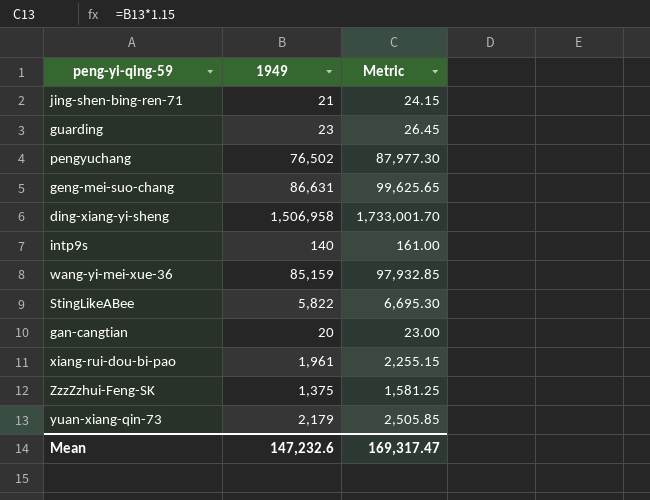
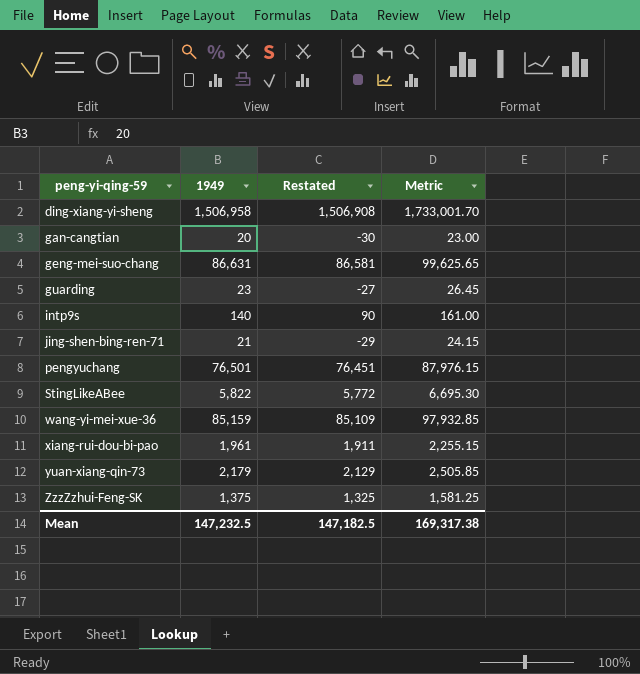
row order: none -> peng-yi-qing-59 ascending
column Restated | formula: none -> [1949] - 50
pengyuchang | 1949: 76,502 -> 76,501
pengyuchang | Metric: 87,977.30 -> 87,976.15
Mean | 1949: 147,232.6 -> 147,232.5
Mean | Metric: 169,317.47 -> 169,317.38

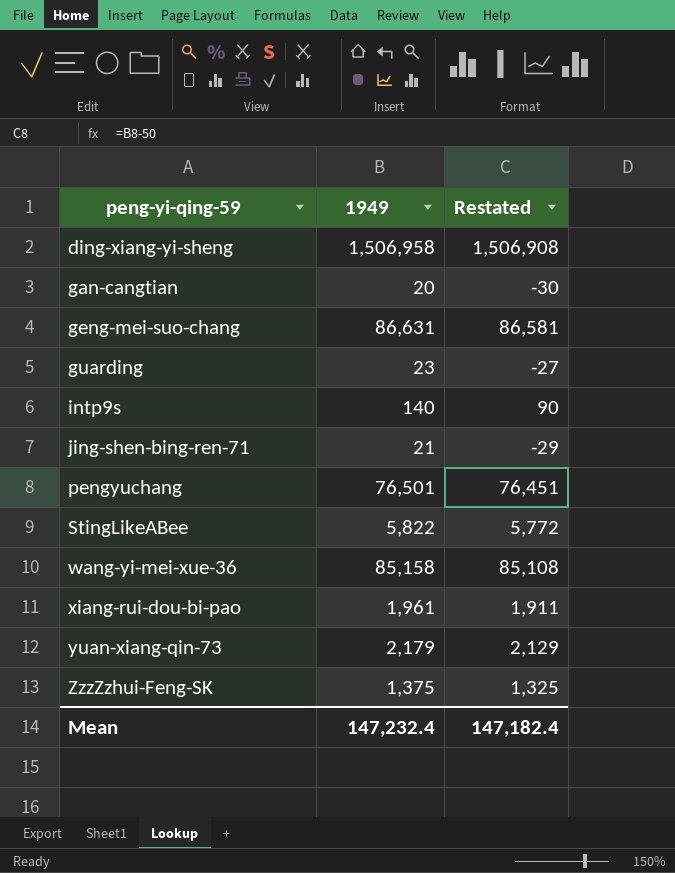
column Metric | formula: [1949] * 1.15 -> none
wang-yi-mei-xue-36 | 1949: 85,159 -> 85,158
wang-yi-mei-xue-36 | Restated: 85,109 -> 85,108
Mean | 1949: 147,232.5 -> 147,232.4
Mean | Restated: 147,182.5 -> 147,182.4

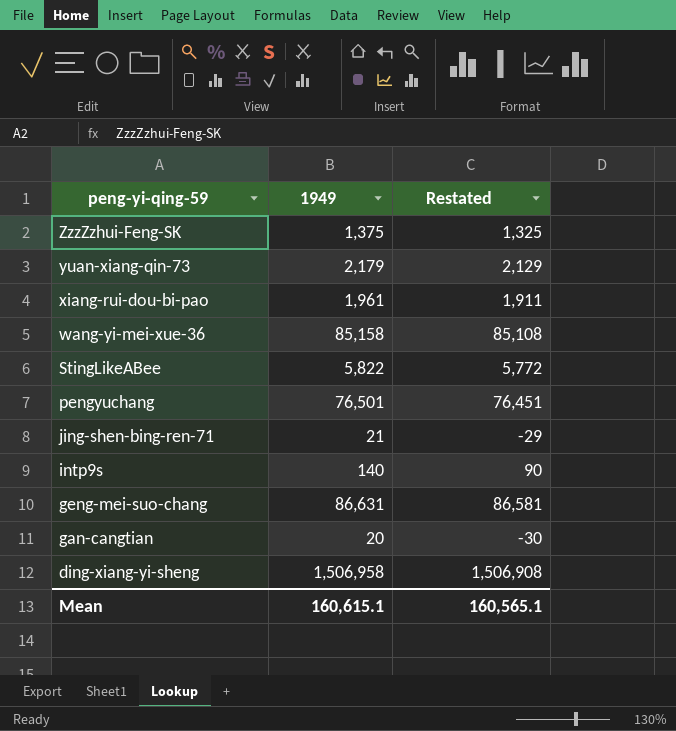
row order: peng-yi-qing-59 ascending -> peng-yi-qing-59 descending
row guarding: 23 | -27 -> none
Mean | 1949: 147,232.4 -> 160,615.1
Mean | Restated: 147,182.4 -> 160,565.1

